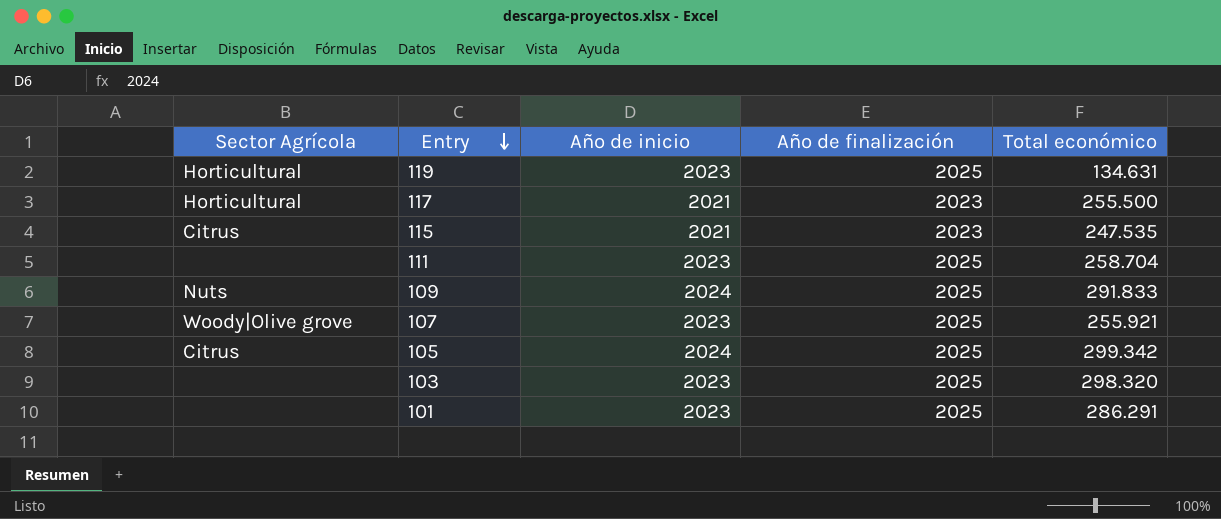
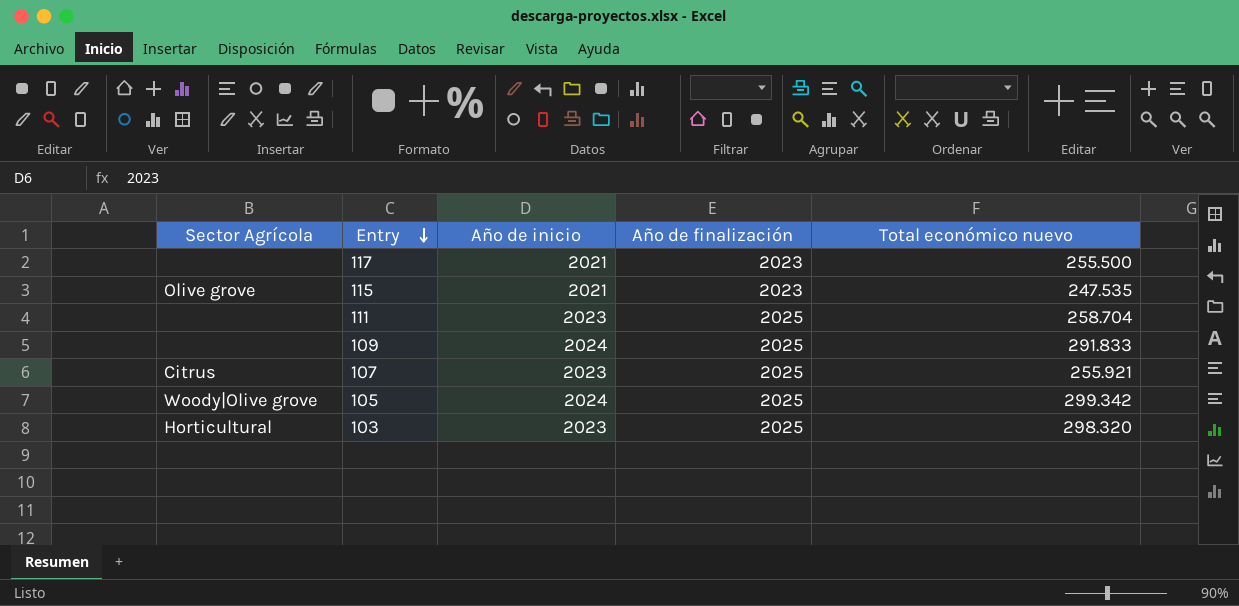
column name: Total económico -> Total económico nuevo
row 119: Horticultural | 2023 | 2025 | 134.631 -> none
row 101: none | 2023 | 2025 | 286.291 -> none
117 | Sector Agrícola: Horticultural -> none
115 | Sector Agrícola: Citrus -> Olive grove
109 | Sector Agrícola: Nuts -> none
107 | Sector Agrícola: Woody|Olive grove -> Citrus
105 | Sector Agrícola: Citrus -> Woody|Olive grove
103 | Sector Agrícola: none -> Horticultural

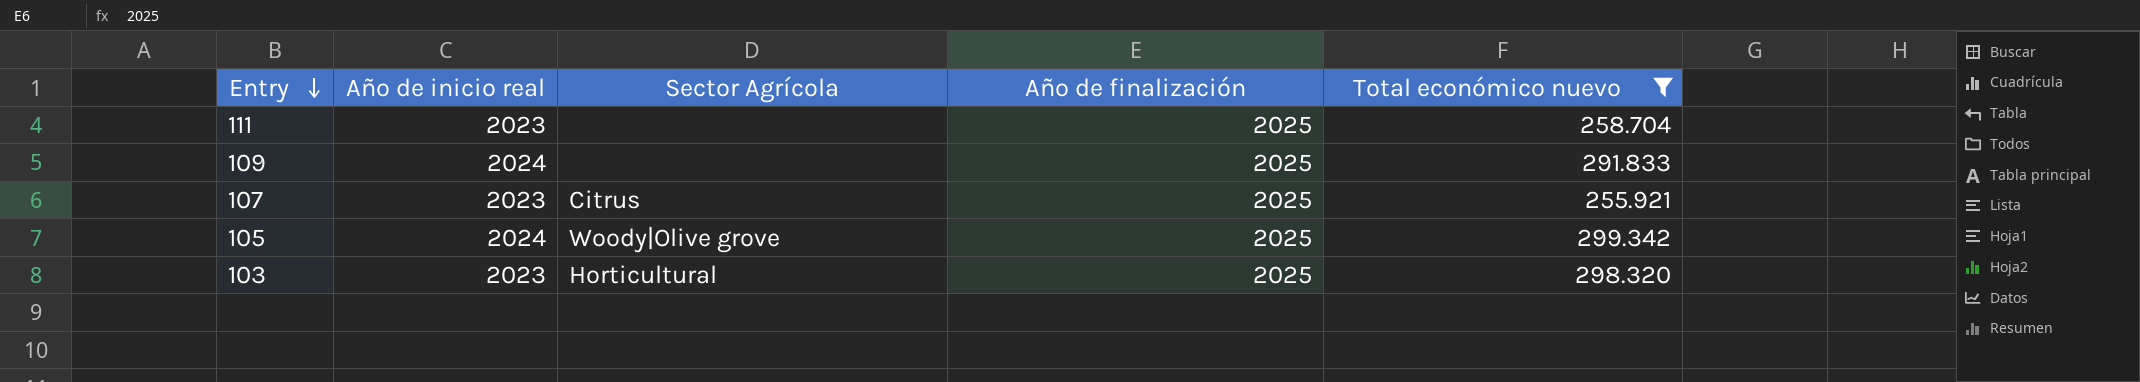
filter: none -> Total económico nuevo >= 255.921
column name: Año de inicio -> Año de inicio real
column Sector Agrícola | position: 1 -> 3

